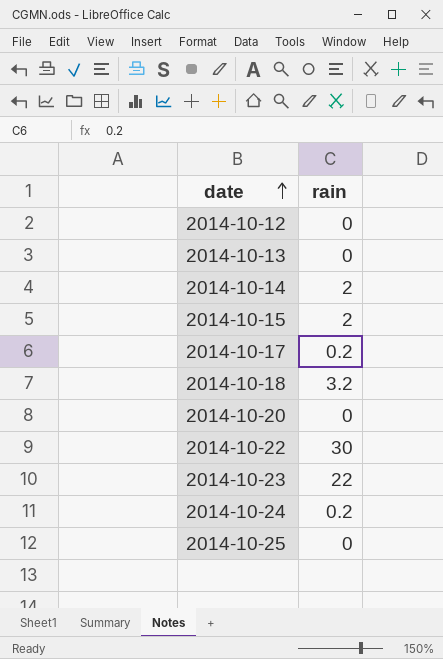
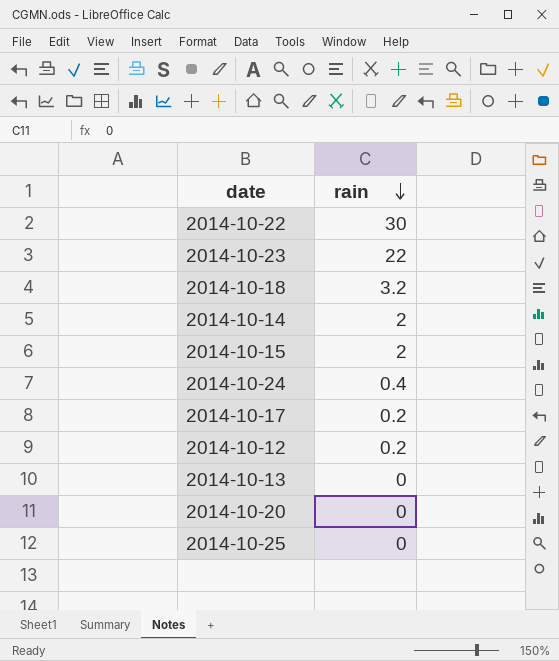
row order: date ascending -> rain descending
2014-10-24 | rain: 0.2 -> 0.4
2014-10-12 | rain: 0 -> 0.2

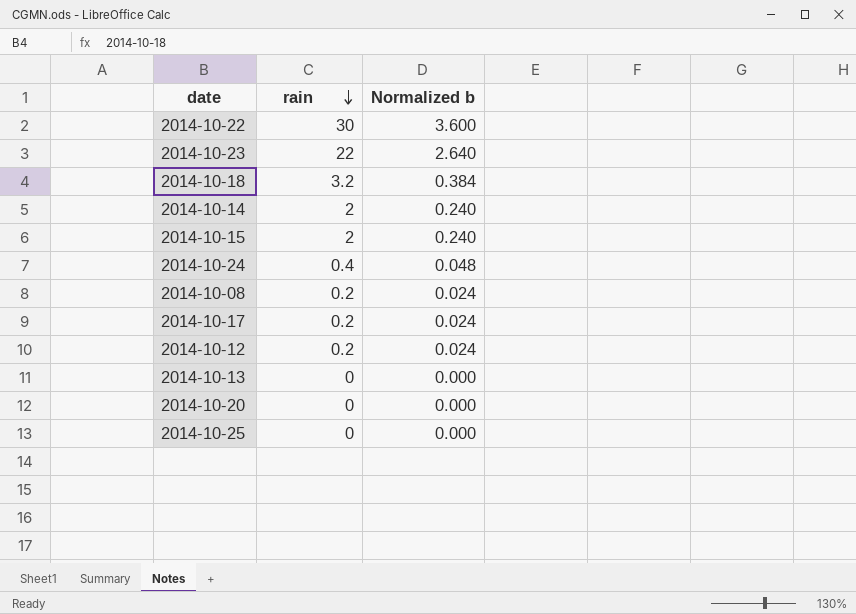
column Normalized b | formula: none -> [rain] * 0.12
row 2014-10-08: none -> 0.2 | 0.024

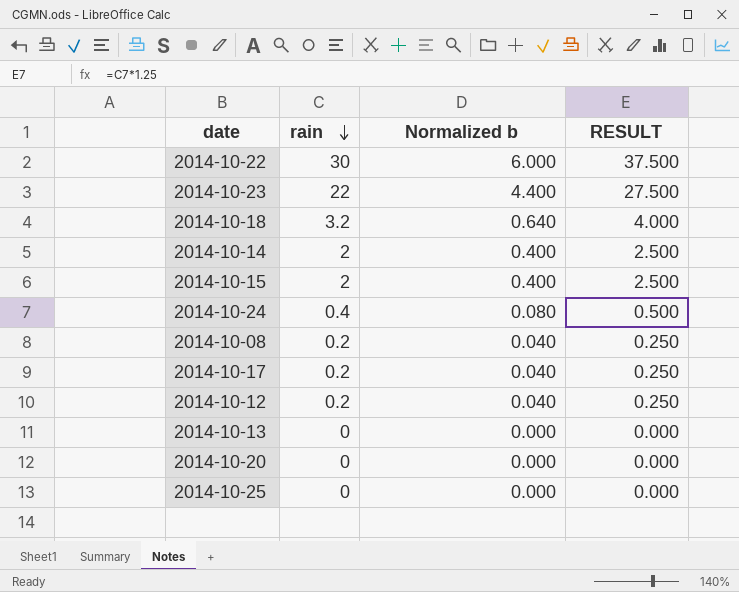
column Normalized b | formula: [rain] * 0.12 -> [rain] * 0.2
column RESULT | formula: none -> [rain] * 1.25

